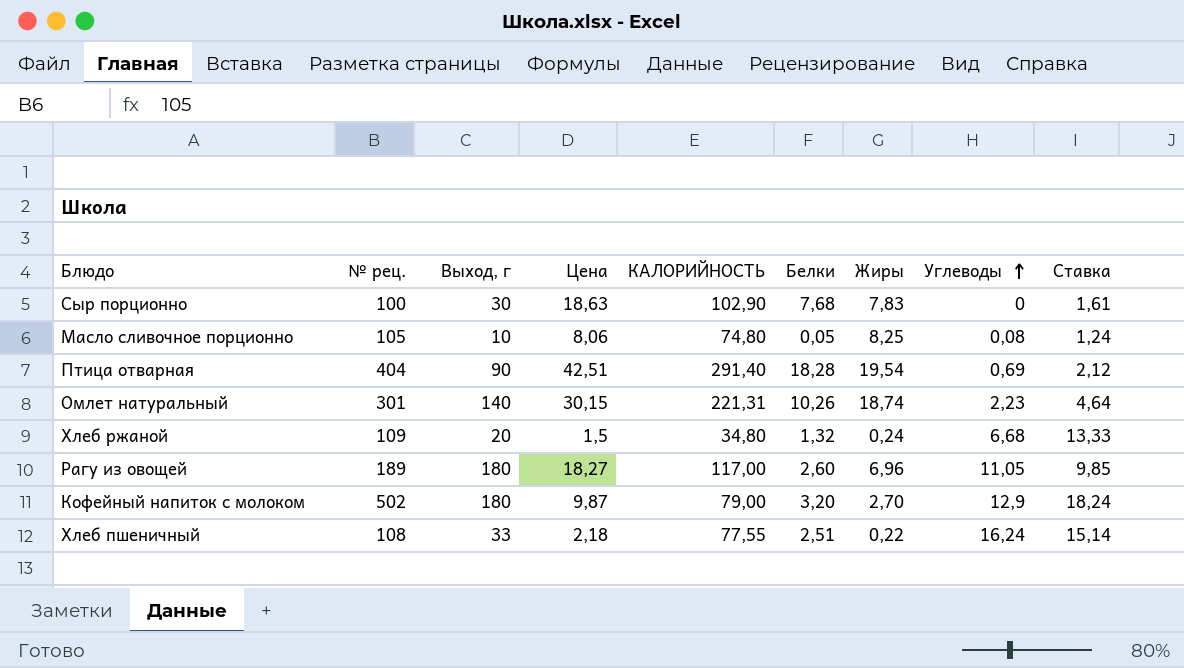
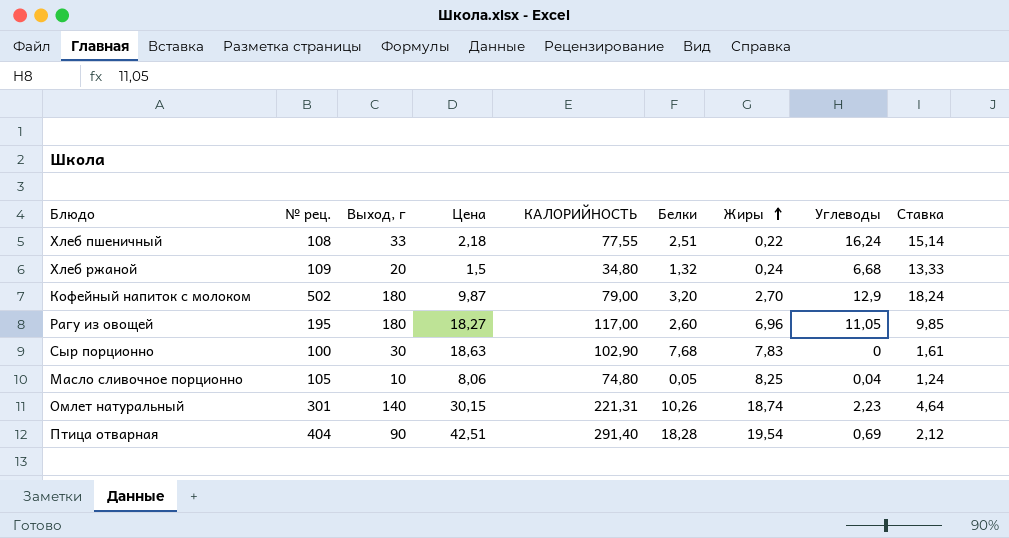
row order: Углеводы ascending -> Жиры ascending
Рагу из овощей | № рец.: 189 -> 195
Масло сливочное порционно | Углеводы: 0,08 -> 0,04

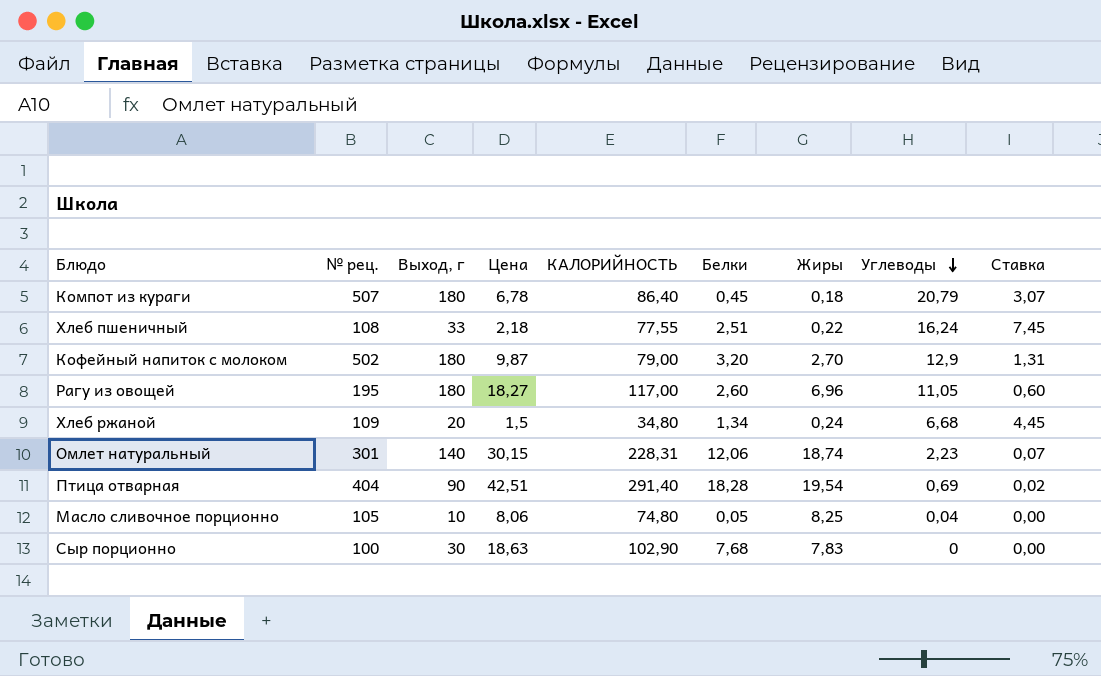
row order: Жиры ascending -> Углеводы descending
column Ставка | formula: [Выход, г] / [Цена] -> [Углеводы] / [Цена]
row Компот из кураги: none -> 507 | 180 | 6,78 | 86,40 | 0,45 | 0,18 | 20,79 | 3,07
Хлеб ржаной | Белки: 1,32 -> 1,34
Омлет натуральный | КАЛОРИЙНОСТЬ: 221,31 -> 228,31
Омлет натуральный | Белки: 10,26 -> 12,06

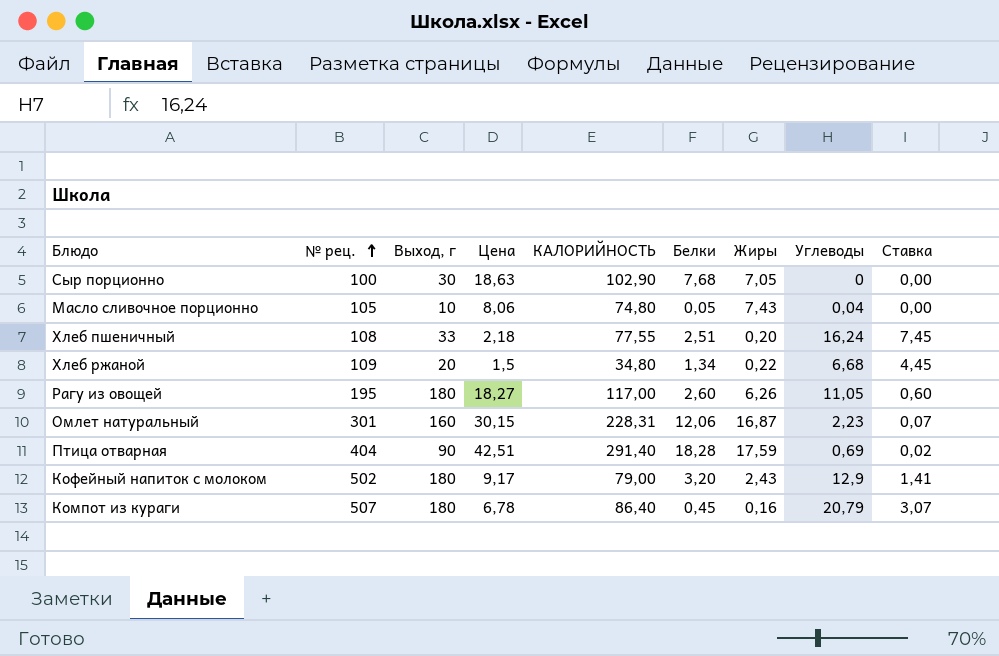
row order: Углеводы descending -> № рец. ascending
Сыр порционно | Жиры: 7,83 -> 7,05
Масло сливочное порционно | Жиры: 8,25 -> 7,43
Хлеб пшеничный | Жиры: 0,22 -> 0,20
Хлеб ржаной | Жиры: 0,24 -> 0,22
Рагу из овощей | Жиры: 6,96 -> 6,26
Омлет натуральный | Выход, г: 140 -> 160
Омлет натуральный | Жиры: 18,74 -> 16,87
Птица отварная | Жиры: 19,54 -> 17,59
Кофейный напиток с молоком | Цена: 9,87 -> 9,17
Кофейный напиток с молоком | Жиры: 2,70 -> 2,43
Кофейный напиток с молоком | Ставка: 1,31 -> 1,41
Компот из кураги | Жиры: 0,18 -> 0,16

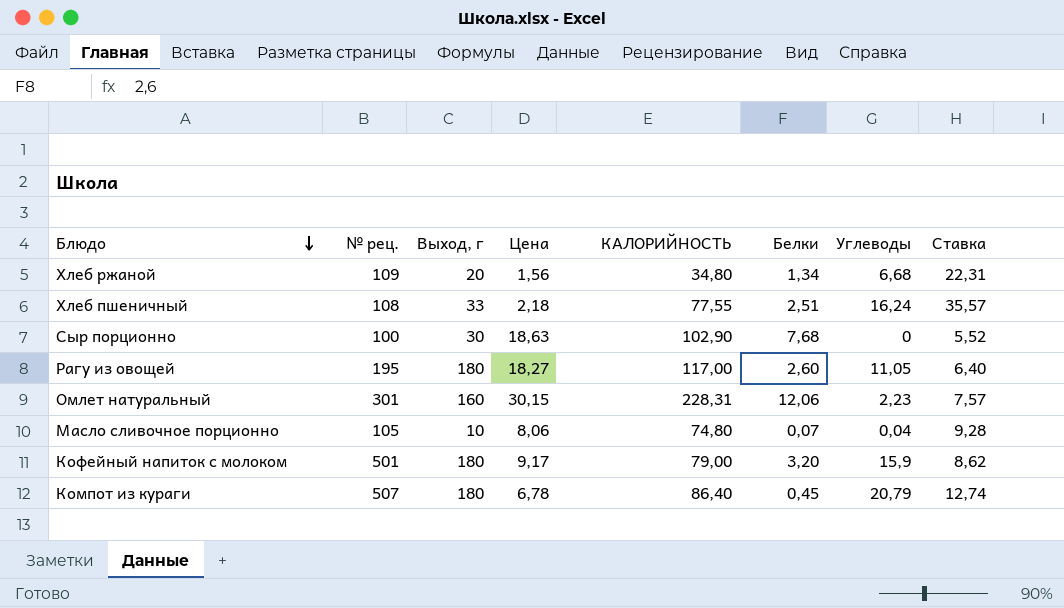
row order: № рец. ascending -> Блюдо descending
column Жиры | position: 7 -> none
column Ставка | formula: [Углеводы] / [Цена] -> [КАЛОРИЙНОСТЬ] / [Цена]
row Птица отварная: 404 | 90 | 42,51 | 291,40 | 18,28 | 17,59 | 0,69 | 0,02 -> none
Хлеб ржаной | Цена: 1,5 -> 1,56
Масло сливочное порционно | Белки: 0,05 -> 0,07
Кофейный напиток с молоком | № рец.: 502 -> 501
Кофейный напиток с молоком | Углеводы: 12,9 -> 15,9

